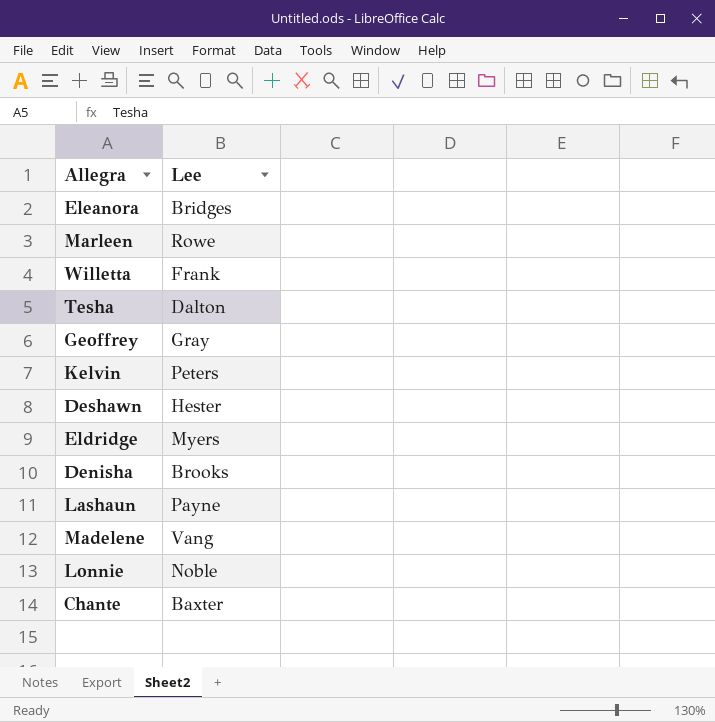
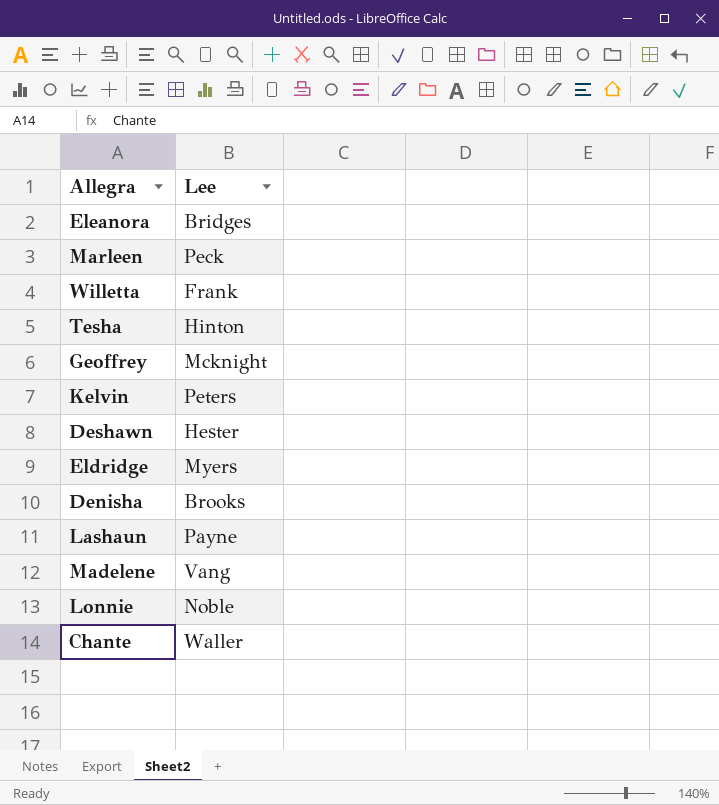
Marleen | Lee: Rowe -> Peck
Tesha | Lee: Dalton -> Hinton
Geoffrey | Lee: Gray -> Mcknight
Chante | Lee: Baxter -> Waller

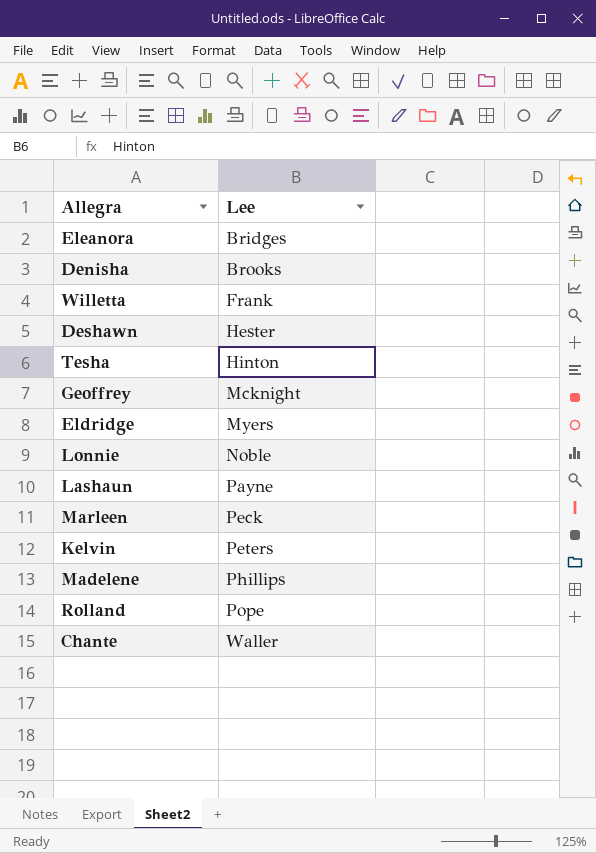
row order: none -> Lee ascending
Madelene | Lee: Vang -> Phillips
row Rolland: none -> Pope

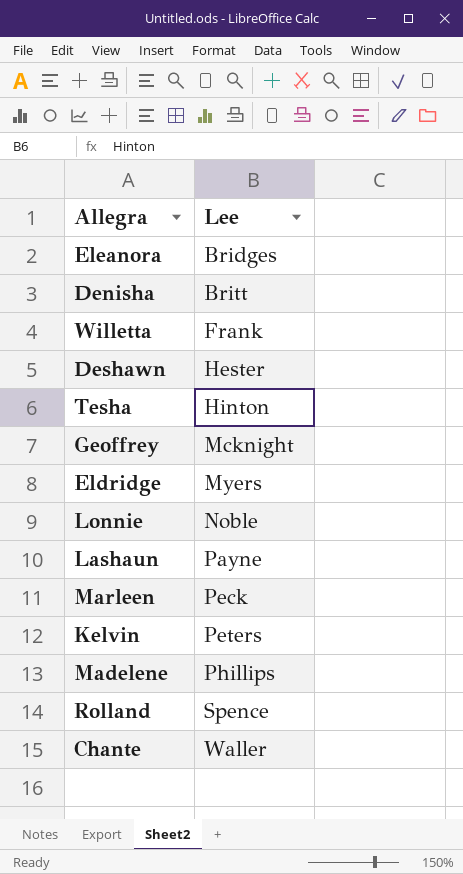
Denisha | Lee: Brooks -> Britt
Rolland | Lee: Pope -> Spence

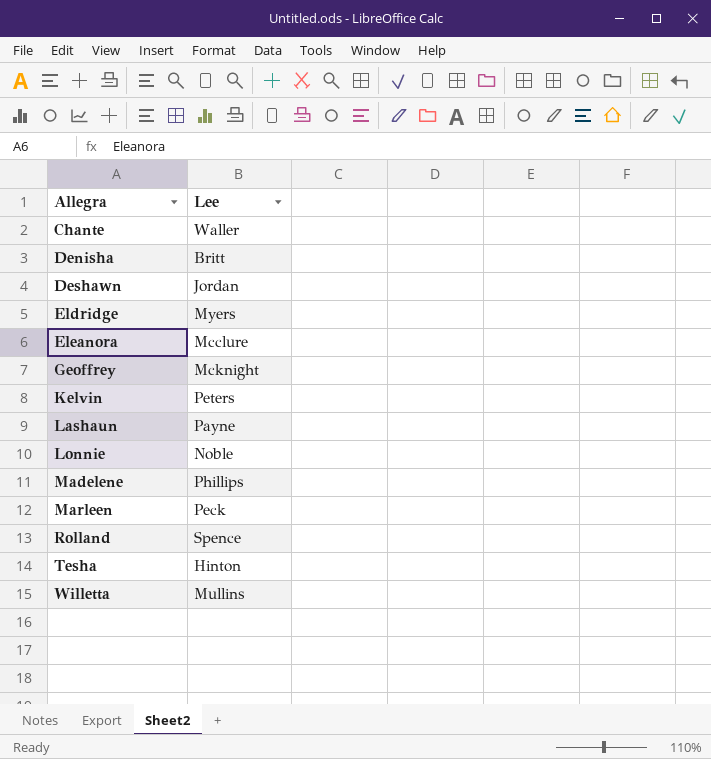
row order: Lee ascending -> Allegra ascending
Deshawn | Lee: Hester -> Jordan
Eleanora | Lee: Bridges -> Mcclure
Willetta | Lee: Frank -> Mullins

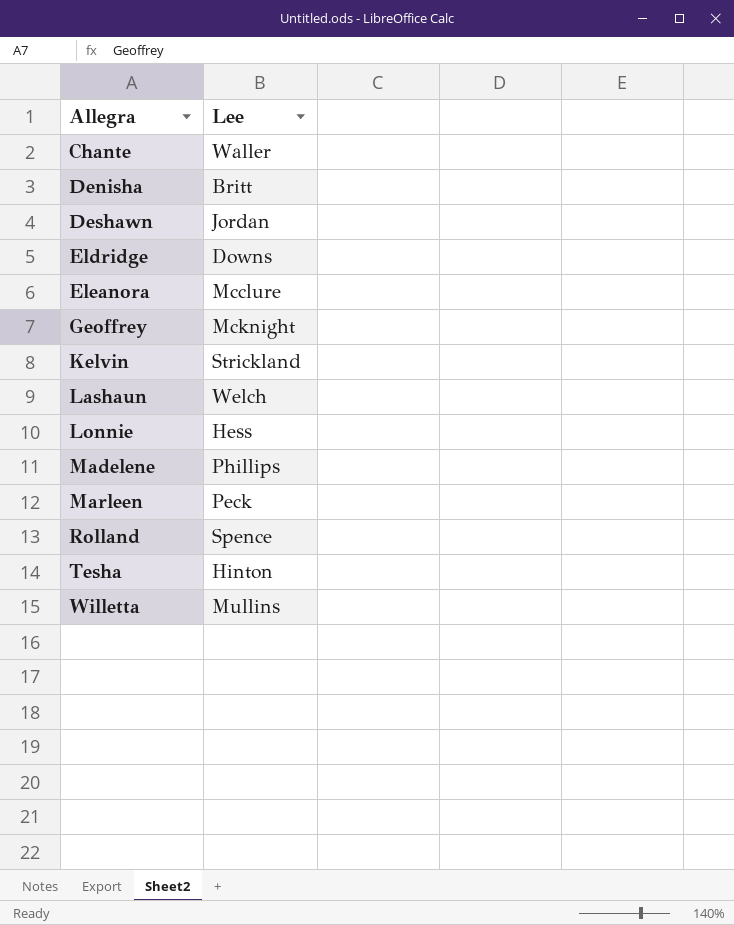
Eldridge | Lee: Myers -> Downs
Kelvin | Lee: Peters -> Strickland
Lashaun | Lee: Payne -> Welch
Lonnie | Lee: Noble -> Hess

